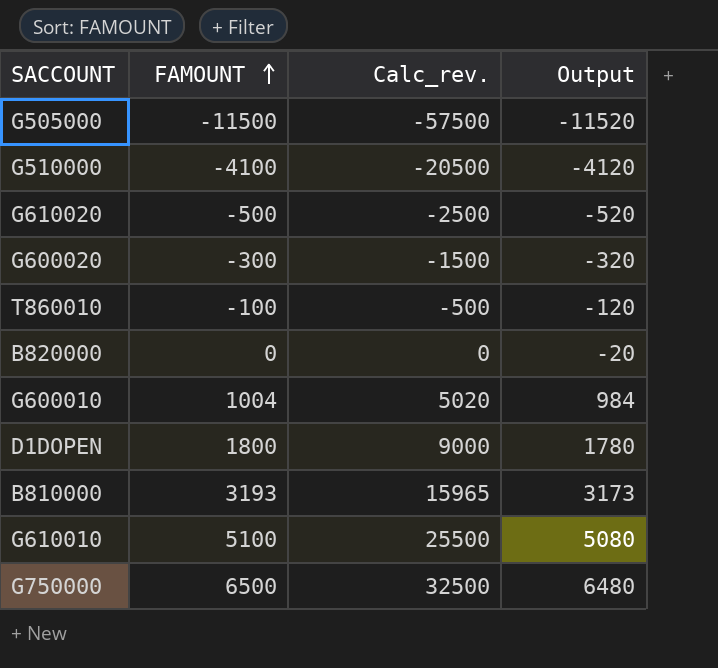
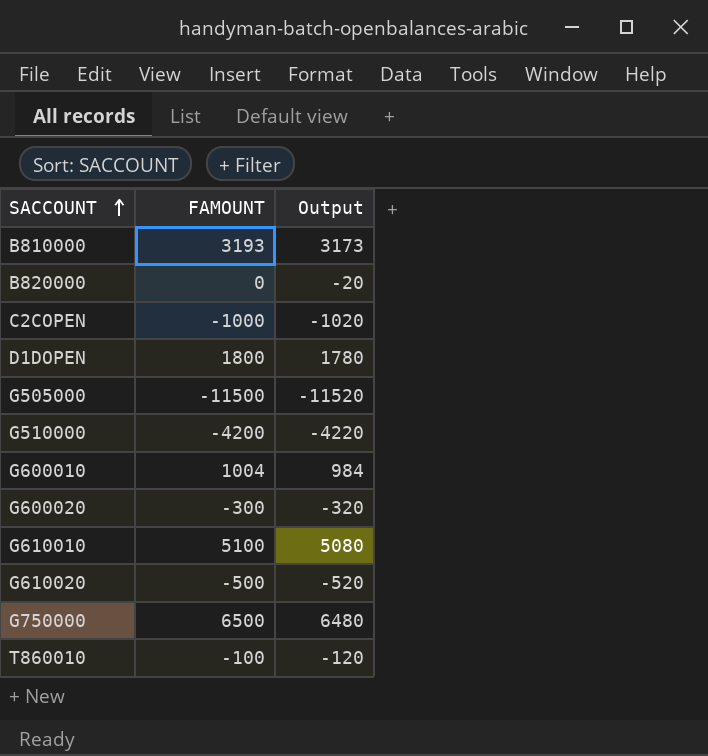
row order: FAMOUNT ascending -> SACCOUNT ascending
column Calc_rev. | formula: [FAMOUNT] * 5 -> none
row C2COPEN: none -> -1000 | -1020
G510000 | FAMOUNT: -4100 -> -4200
G510000 | Output: -4120 -> -4220

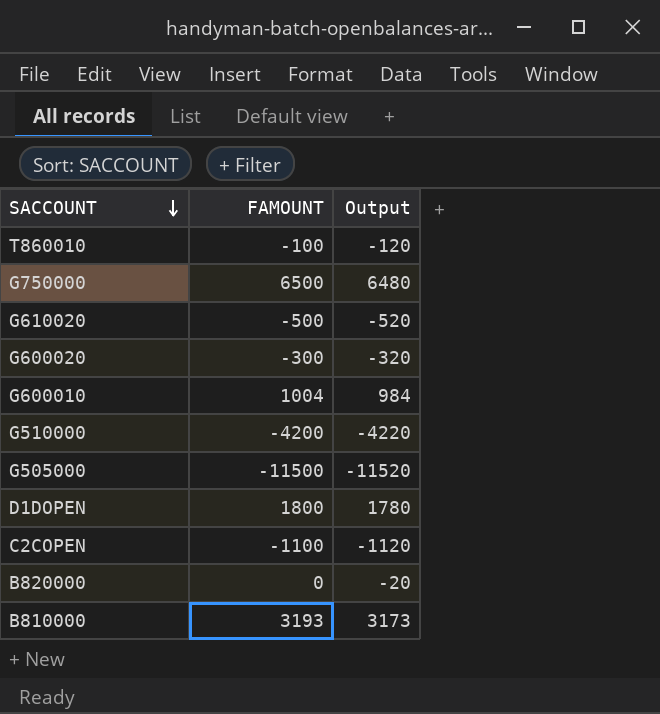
row order: SACCOUNT ascending -> SACCOUNT descending
row G610010: 5100 | 5080 -> none
C2COPEN | FAMOUNT: -1000 -> -1100
C2COPEN | Output: -1020 -> -1120

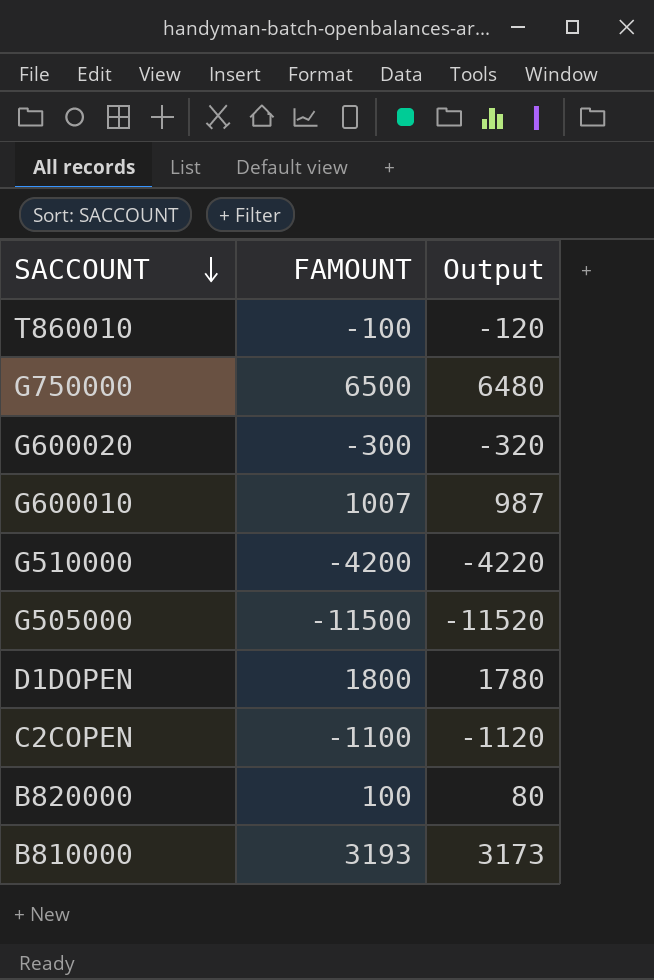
row G610020: -500 | -520 -> none
G600010 | FAMOUNT: 1004 -> 1007
G600010 | Output: 984 -> 987
B820000 | FAMOUNT: 0 -> 100
B820000 | Output: -20 -> 80

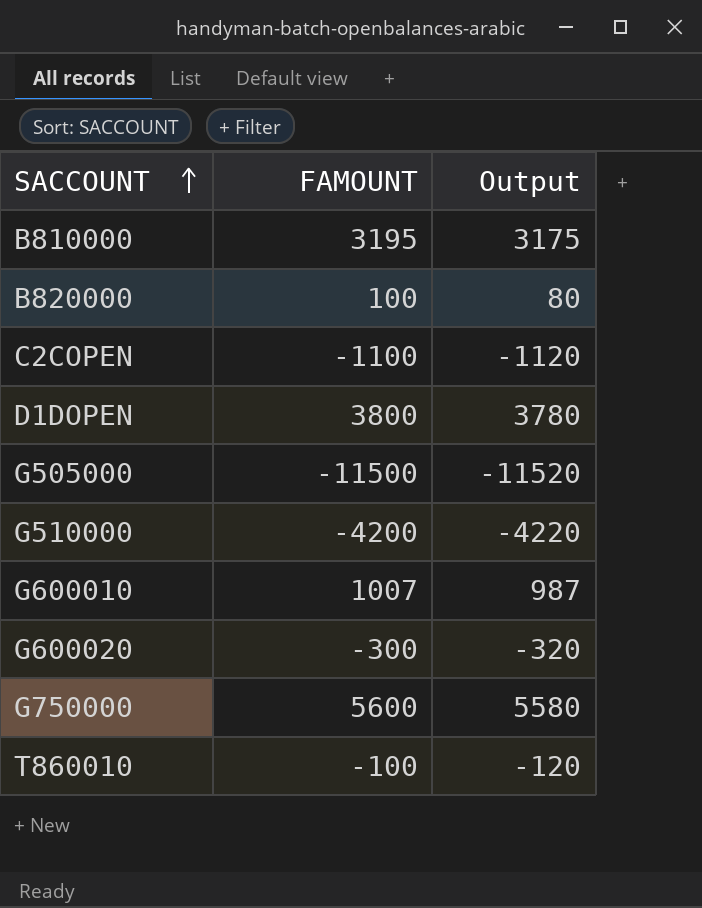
row order: SACCOUNT descending -> SACCOUNT ascending
B810000 | FAMOUNT: 3193 -> 3195
B810000 | Output: 3173 -> 3175
D1DOPEN | FAMOUNT: 1800 -> 3800
D1DOPEN | Output: 1780 -> 3780
G750000 | FAMOUNT: 6500 -> 5600
G750000 | Output: 6480 -> 5580

